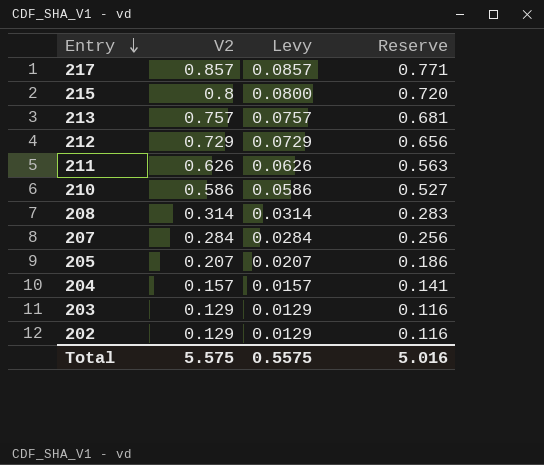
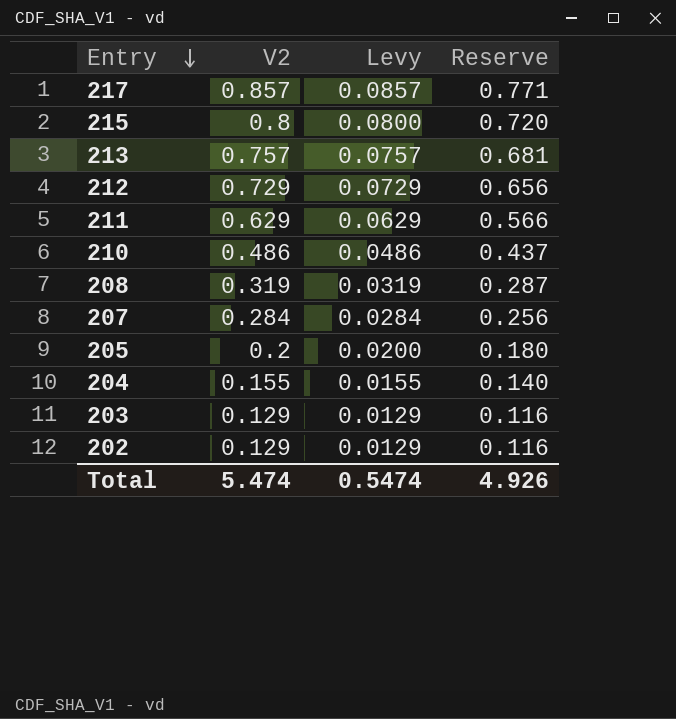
211 | V2: 0.626 -> 0.629
211 | Levy: 0.0626 -> 0.0629
211 | Reserve: 0.563 -> 0.566
210 | V2: 0.586 -> 0.486
210 | Levy: 0.0586 -> 0.0486
210 | Reserve: 0.527 -> 0.437
208 | V2: 0.314 -> 0.319
208 | Levy: 0.0314 -> 0.0319
208 | Reserve: 0.283 -> 0.287
205 | V2: 0.207 -> 0.2
205 | Levy: 0.0207 -> 0.0200
205 | Reserve: 0.186 -> 0.180
204 | V2: 0.157 -> 0.155
204 | Levy: 0.0157 -> 0.0155
204 | Reserve: 0.141 -> 0.140
Total | V2: 5.575 -> 5.474
Total | Levy: 0.5575 -> 0.5474
Total | Reserve: 5.016 -> 4.926

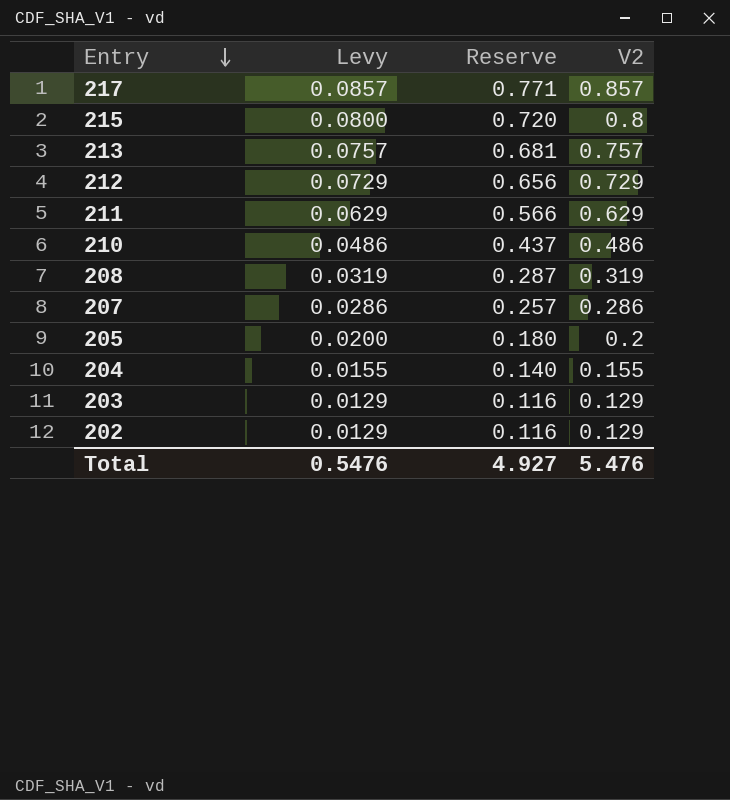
column V2 | position: 2 -> 4
207 | Levy: 0.0284 -> 0.0286
207 | Reserve: 0.256 -> 0.257
207 | V2: 0.284 -> 0.286
Total | Levy: 0.5474 -> 0.5476
Total | Reserve: 4.926 -> 4.927
Total | V2: 5.474 -> 5.476

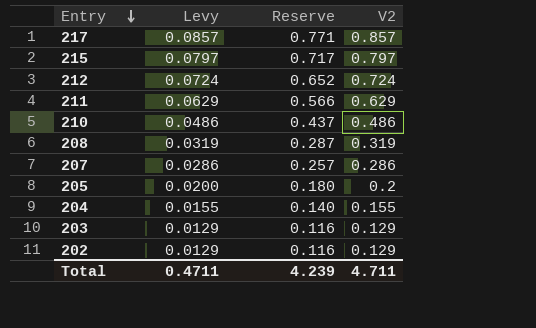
row 213: 0.0757 | 0.681 | 0.757 -> none
215 | Levy: 0.0800 -> 0.0797
215 | Reserve: 0.720 -> 0.717
215 | V2: 0.8 -> 0.797
212 | Levy: 0.0729 -> 0.0724
212 | Reserve: 0.656 -> 0.652
212 | V2: 0.729 -> 0.724
Total | Levy: 0.5476 -> 0.4711
Total | Reserve: 4.927 -> 4.239
Total | V2: 5.476 -> 4.711

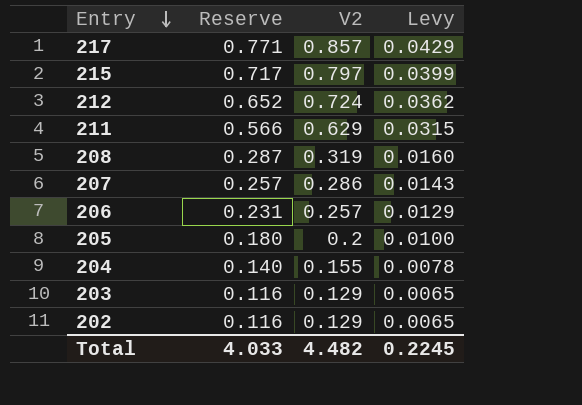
column Levy | formula: [V2] * 0.1 -> [V2] * 0.05
column Levy | position: 2 -> 4
row 210: 0.0486 | 0.437 | 0.486 -> none
row 206: none -> 0.231 | 0.257 | 0.0129
Total | Reserve: 4.239 -> 4.033
Total | V2: 4.711 -> 4.482
Total | Levy: 0.4711 -> 0.2245

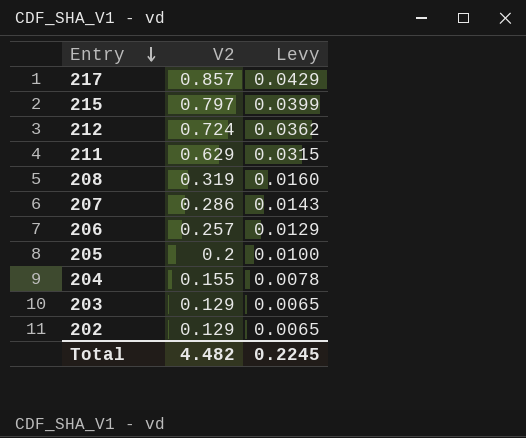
column Reserve | formula: [V2] * 0.9 -> none

